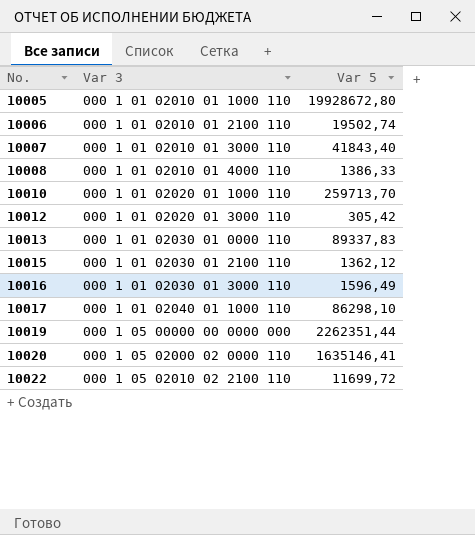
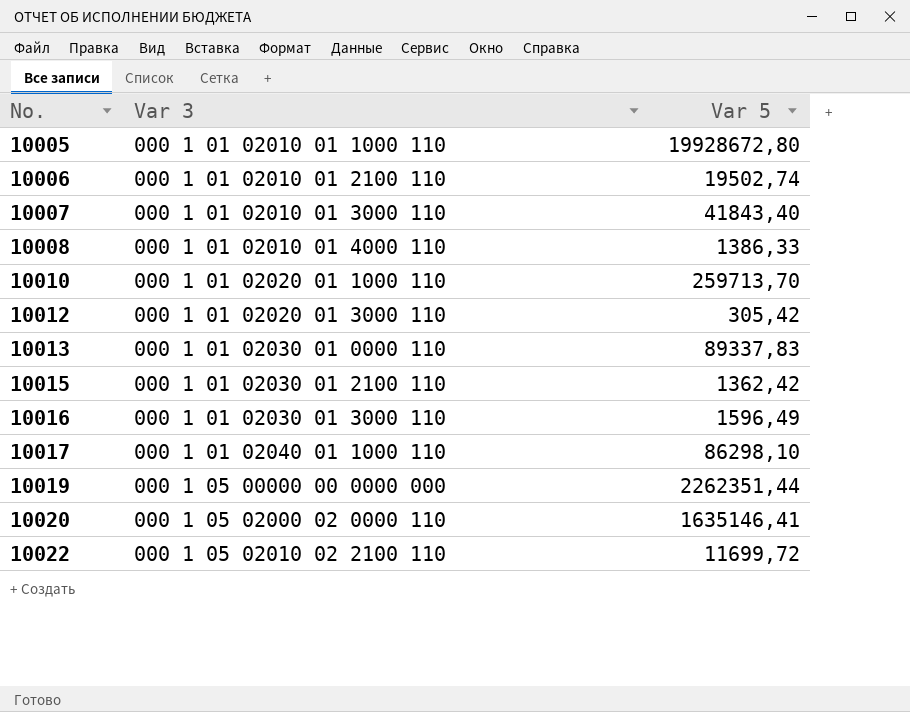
10015 | Var 5: 1362,12 -> 1362,42

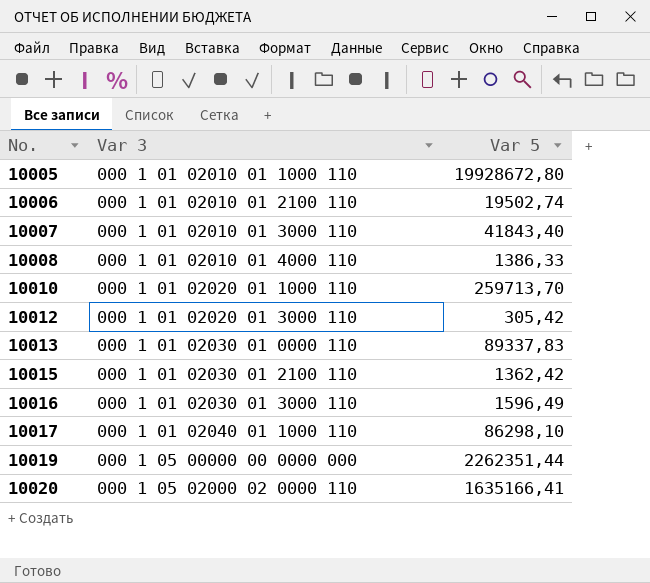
row 10022: 000 1 05 02010 02 2100 110 | 11699,72 -> none
10020 | Var 5: 1635146,41 -> 1635166,41

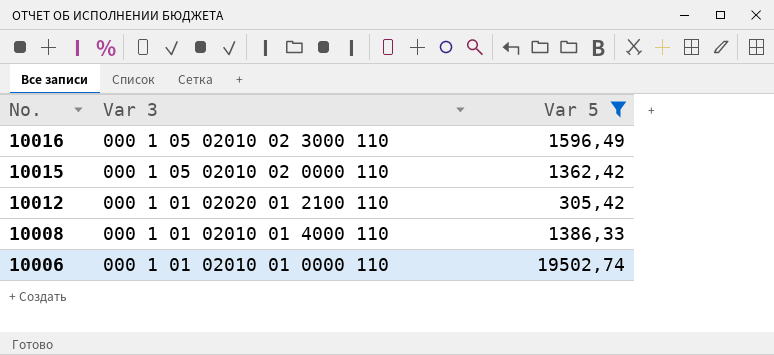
filter: none -> Var 5 <= 19502,74
row order: No. ascending -> No. descending
10016 | Var 3: 000 1 01 02030 01 3000 110 -> 000 1 05 02010 02 3000 110
10015 | Var 3: 000 1 01 02030 01 2100 110 -> 000 1 05 02010 02 0000 110
10012 | Var 3: 000 1 01 02020 01 3000 110 -> 000 1 01 02020 01 2100 110
10006 | Var 3: 000 1 01 02010 01 2100 110 -> 000 1 01 02010 01 0000 110

